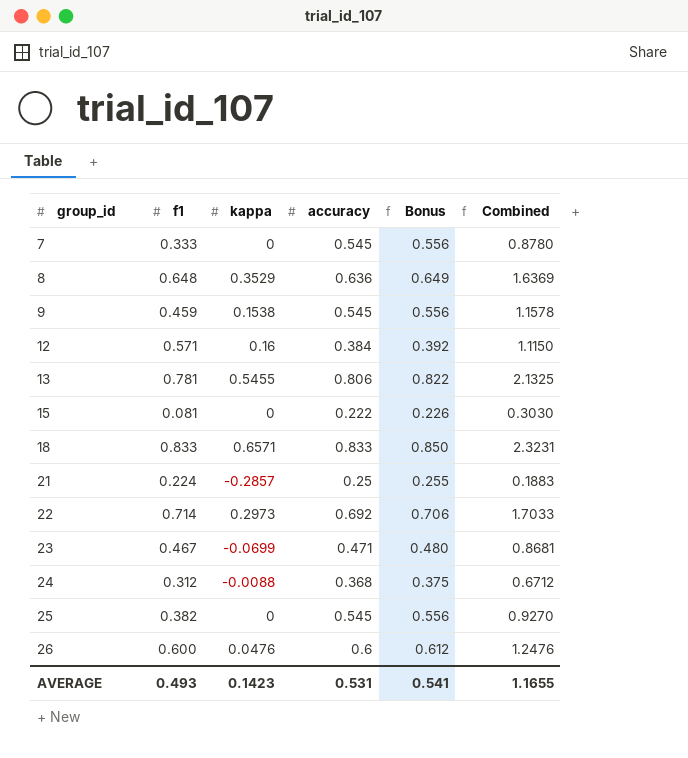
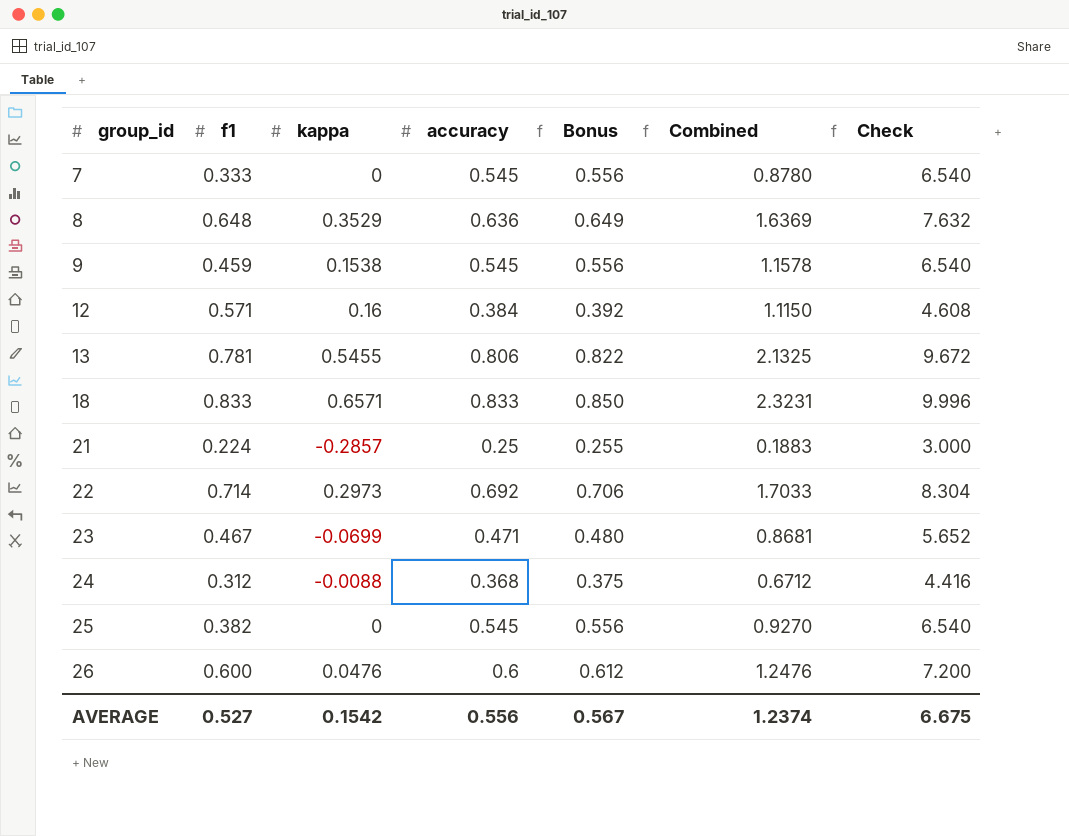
column Check | formula: none -> [accuracy] * 12
row 15: 0.081 | 0 | 0.222 | 0.226 | 0.3030 -> none
AVERAGE | f1: 0.493 -> 0.527
AVERAGE | kappa: 0.1423 -> 0.1542
AVERAGE | accuracy: 0.531 -> 0.556
AVERAGE | Bonus: 0.541 -> 0.567
AVERAGE | Combined: 1.1655 -> 1.2374

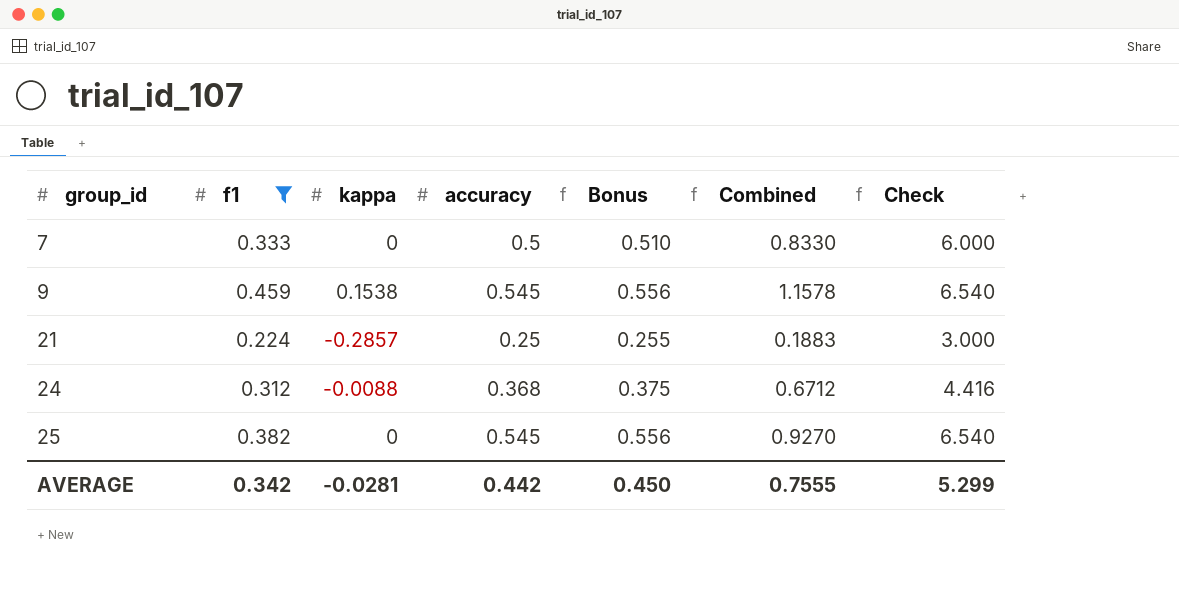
filter: none -> f1 <= 0.459
7 | accuracy: 0.545 -> 0.5
7 | Bonus: 0.556 -> 0.510
7 | Combined: 0.8780 -> 0.8330
7 | Check: 6.540 -> 6.000
AVERAGE | f1: 0.527 -> 0.342
AVERAGE | kappa: 0.1542 -> -0.0281
AVERAGE | accuracy: 0.556 -> 0.442
AVERAGE | Bonus: 0.567 -> 0.450
AVERAGE | Combined: 1.2374 -> 0.7555
AVERAGE | Check: 6.675 -> 5.299

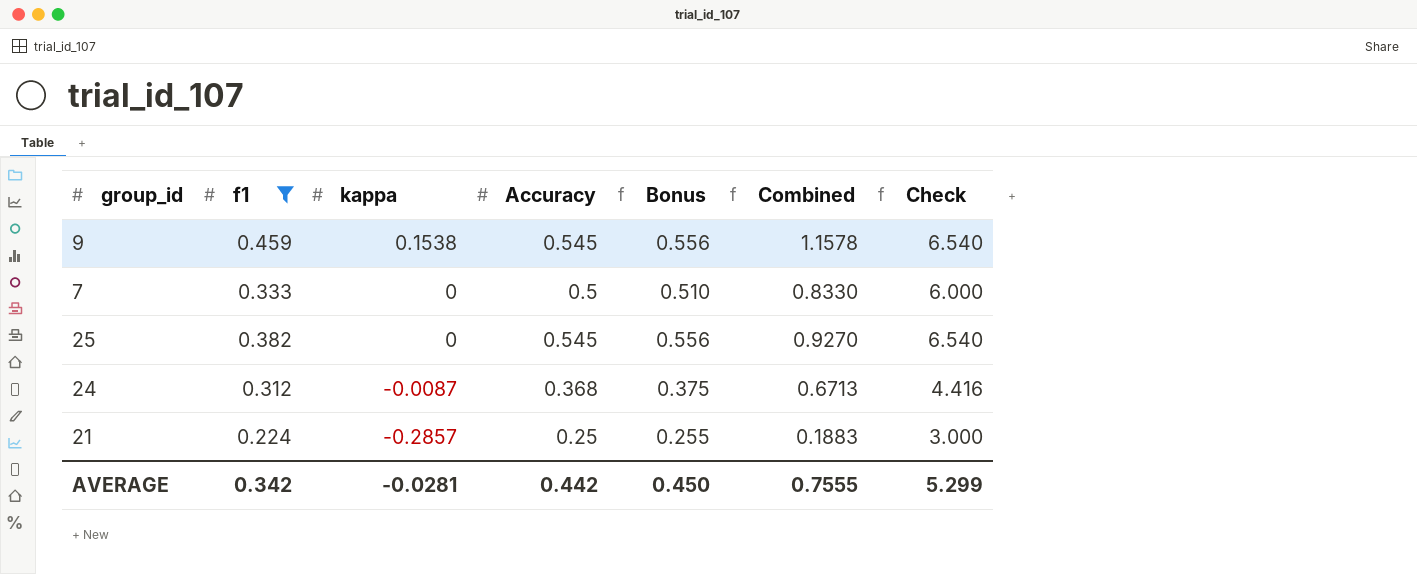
row order: group_id ascending -> kappa descending
column name: accuracy -> Accuracy
24 | kappa: -0.0088 -> -0.0087
24 | Combined: 0.6712 -> 0.6713

